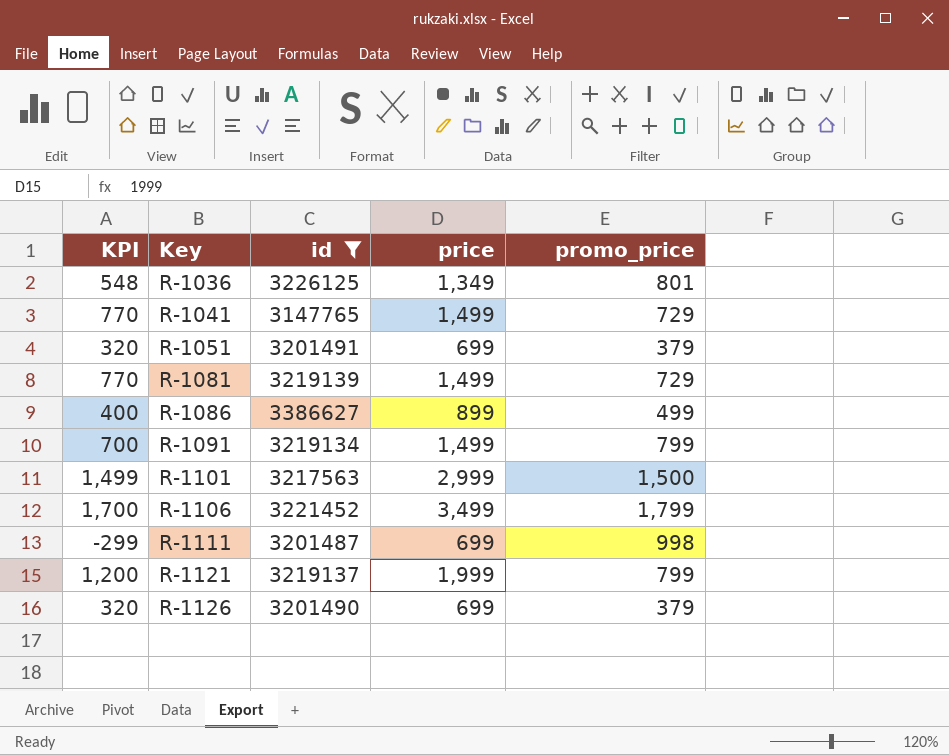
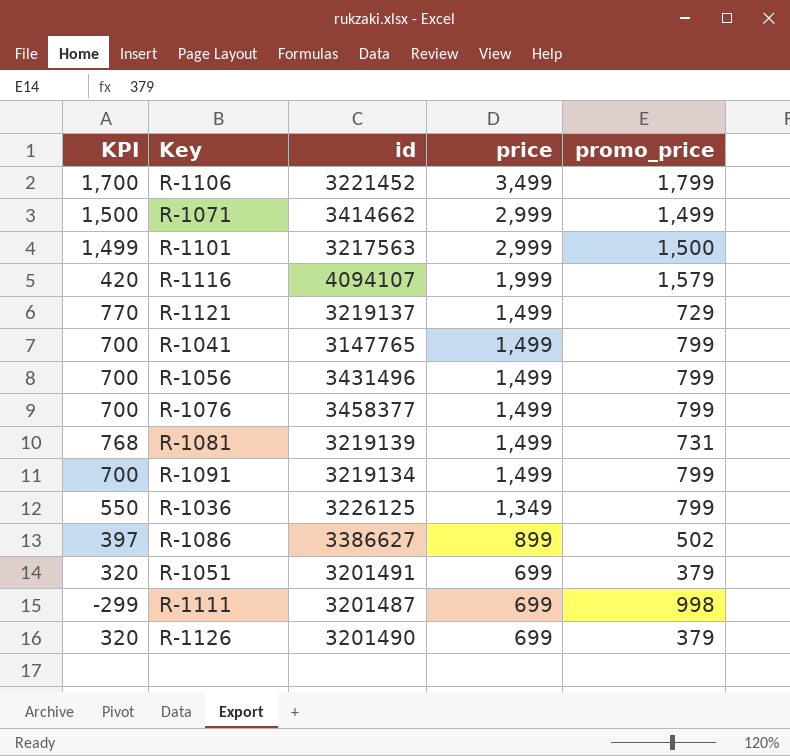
filter: id <= 3386627 -> none
row order: Key ascending -> price descending
R-1121 | KPI: 1,200 -> 770
R-1121 | price: 1,999 -> 1,499
R-1121 | promo_price: 799 -> 729
R-1041 | KPI: 770 -> 700
R-1041 | promo_price: 729 -> 799
R-1081 | KPI: 770 -> 768
R-1081 | promo_price: 729 -> 731
R-1036 | KPI: 548 -> 550
R-1036 | promo_price: 801 -> 799
R-1086 | KPI: 400 -> 397
R-1086 | promo_price: 499 -> 502

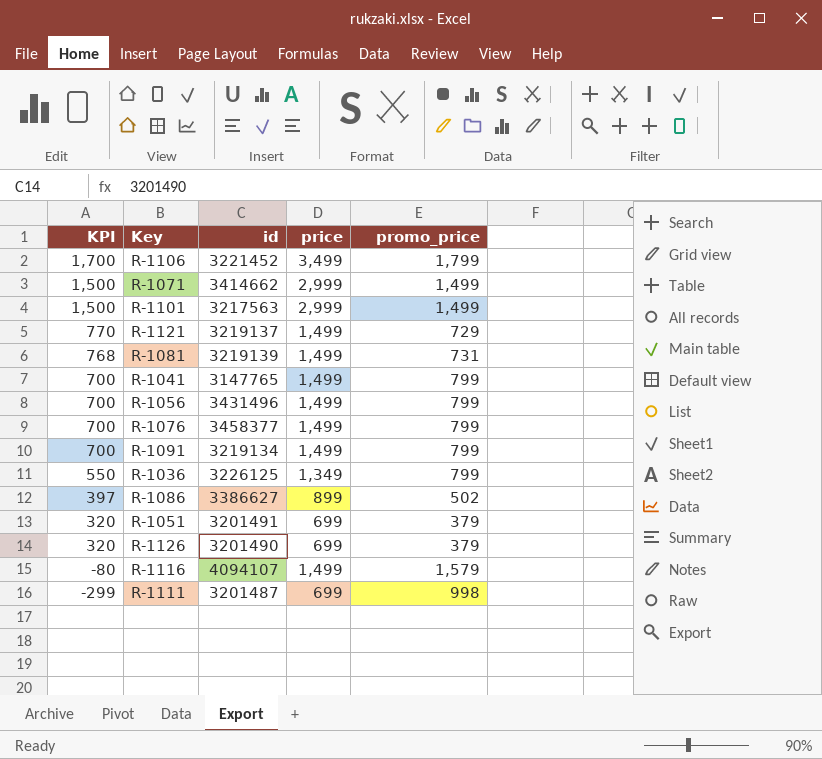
row order: price descending -> KPI descending
R-1101 | KPI: 1,499 -> 1,500
R-1101 | promo_price: 1,500 -> 1,499
R-1116 | KPI: 420 -> -80
R-1116 | price: 1,999 -> 1,499

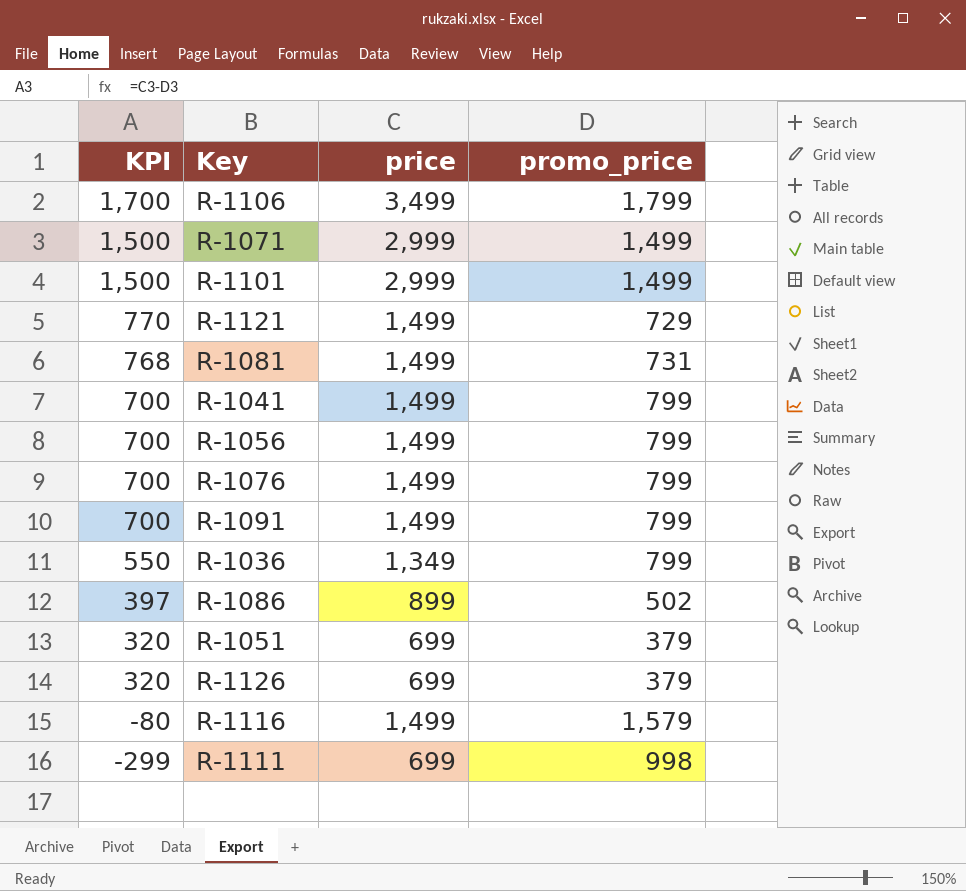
column id | position: 3 -> none

